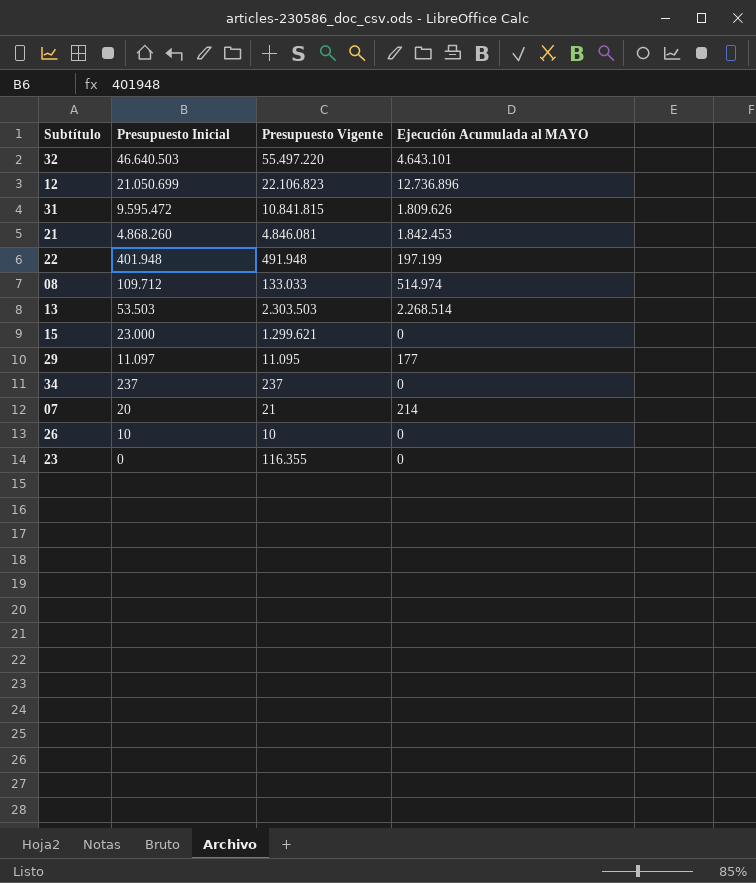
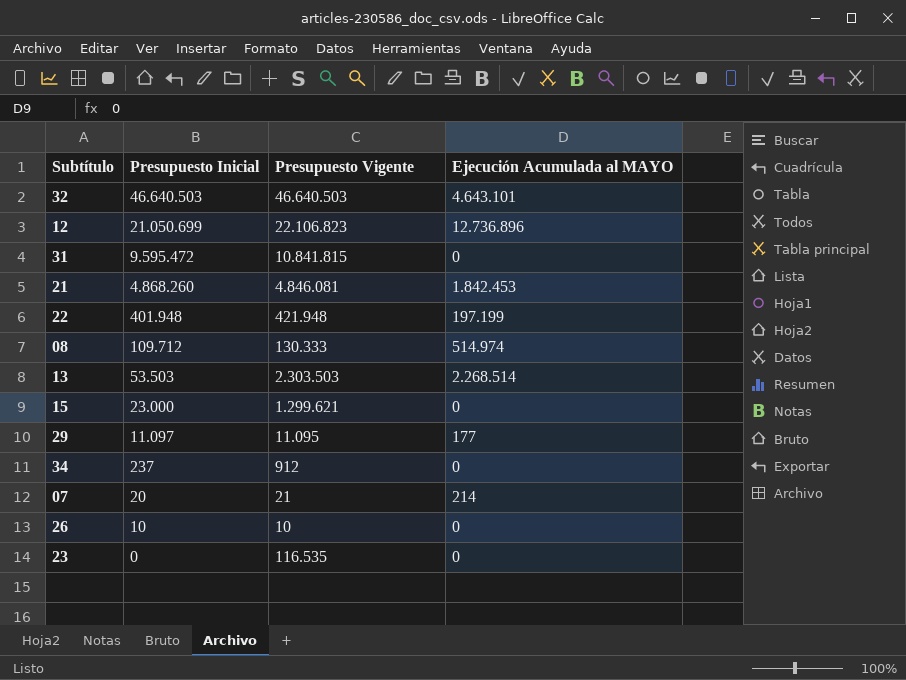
32 | Presupuesto Vigente: 55.497.220 -> 46.640.503
31 | Ejecución Acumulada al MAYO: 1.809.626 -> 0
22 | Presupuesto Vigente: 491.948 -> 421.948
08 | Presupuesto Vigente: 133.033 -> 130.333
34 | Presupuesto Vigente: 237 -> 912
23 | Presupuesto Vigente: 116.355 -> 116.535

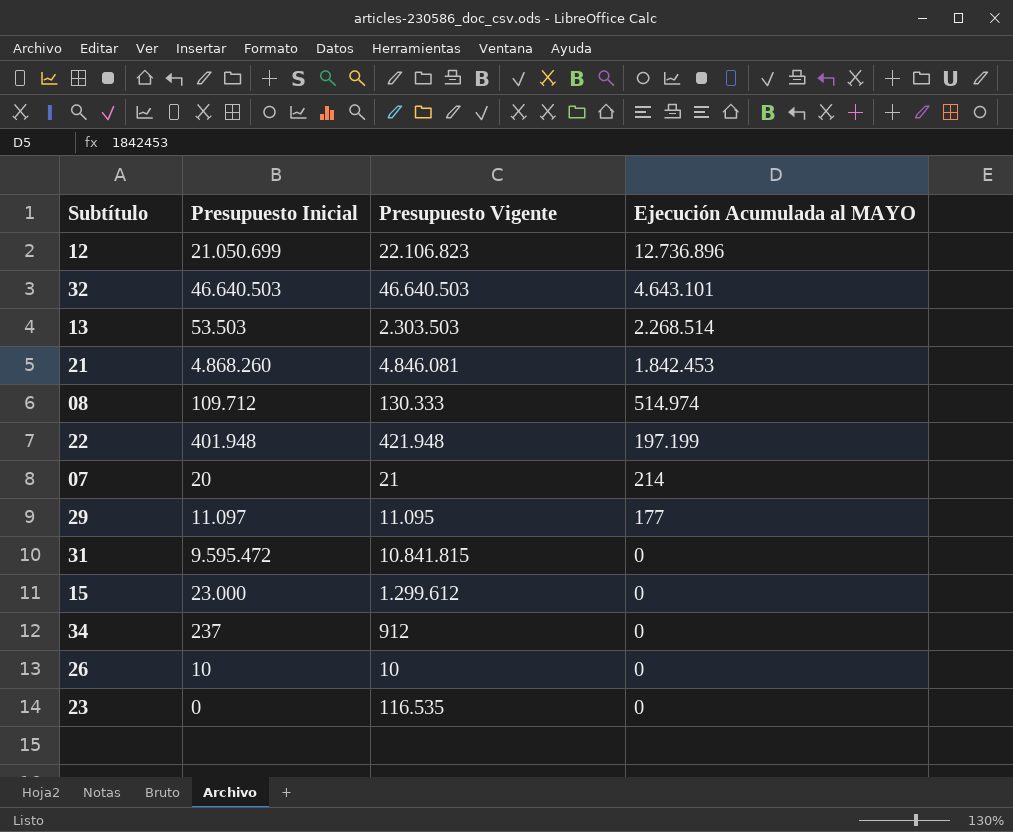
row order: Presupuesto Inicial descending -> Ejecución Acumulada al MAYO descending
15 | Presupuesto Vigente: 1.299.621 -> 1.299.612

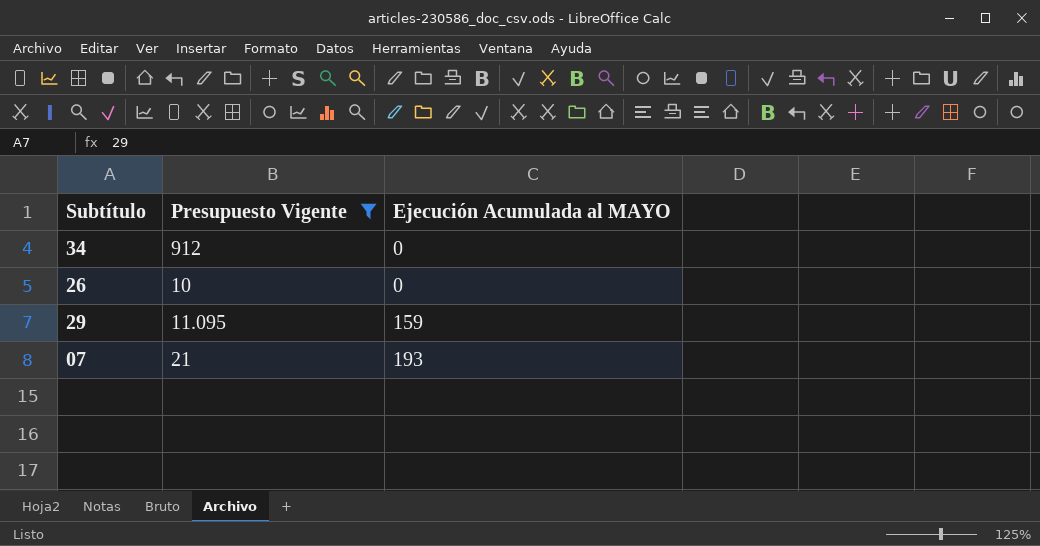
filter: none -> Presupuesto Vigente <= 11.095
row order: Ejecución Acumulada al MAYO descending -> Ejecución Acumulada al MAYO ascending
column Presupuesto Inicial | position: 2 -> none
29 | Ejecución Acumulada al MAYO: 177 -> 159
07 | Ejecución Acumulada al MAYO: 214 -> 193

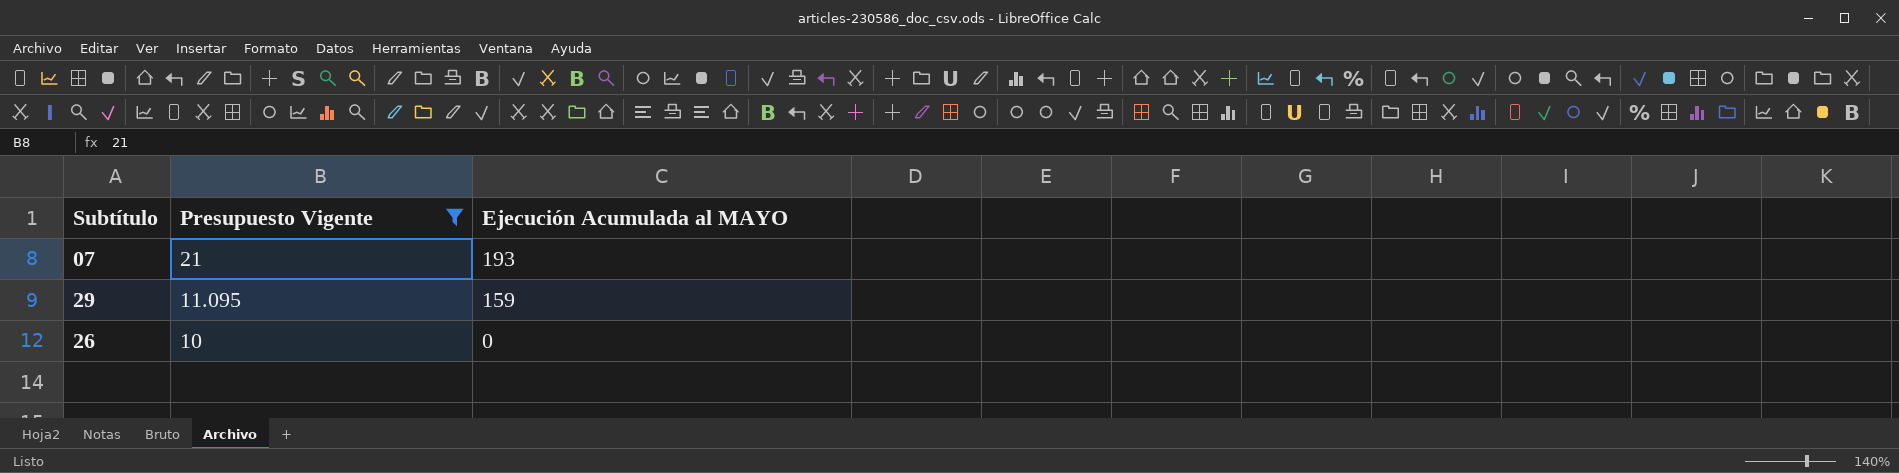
row order: Ejecución Acumulada al MAYO ascending -> Ejecución Acumulada al MAYO descending
row 34: 912 | 0 -> none

